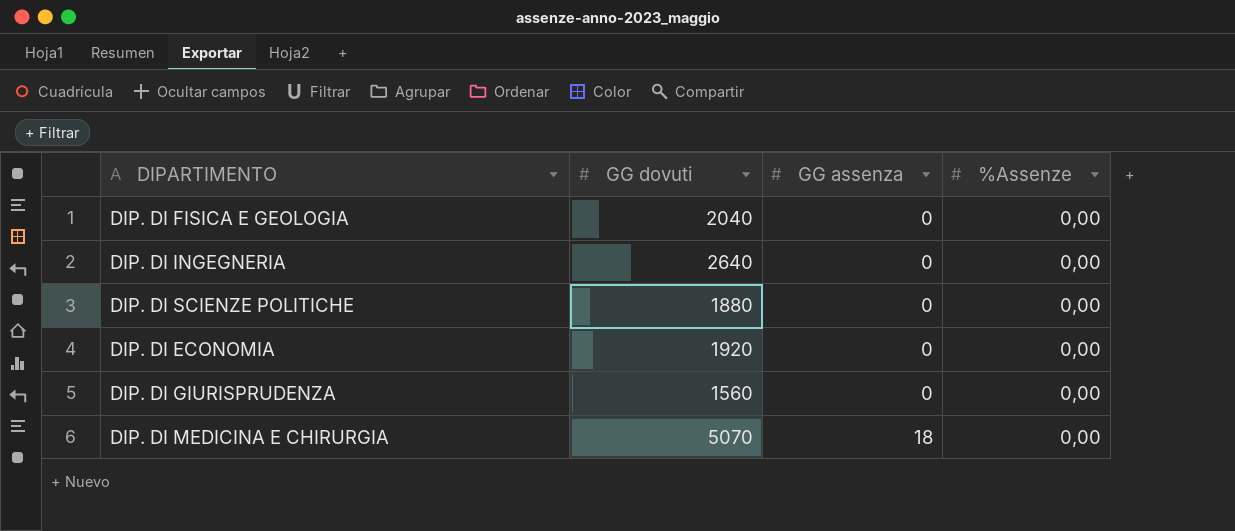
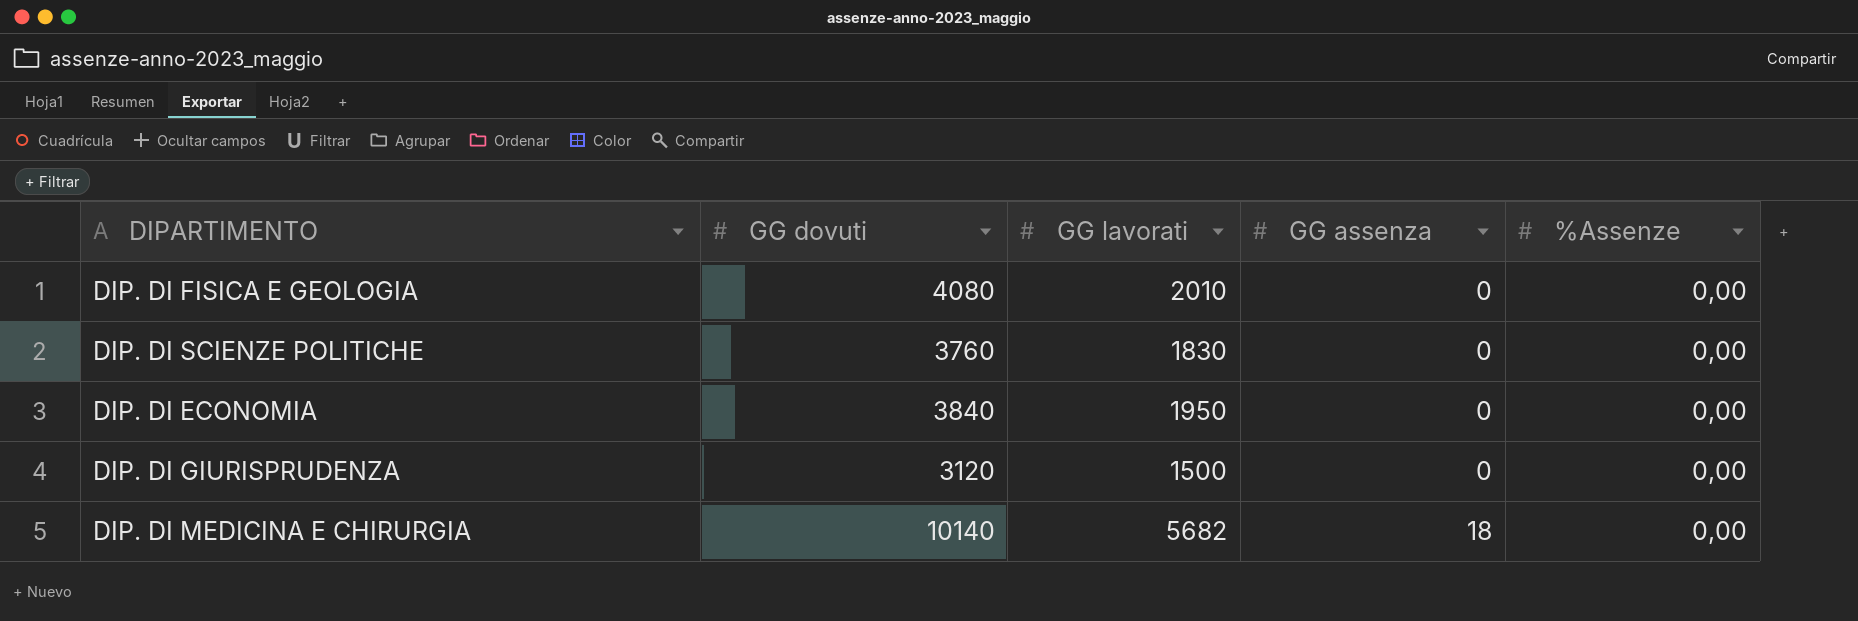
column GG lavorati | position: none -> 3
row DIP. DI INGEGNERIA: 2640 | 0 | 0,00 -> none
DIP. DI FISICA E GEOLOGIA | GG dovuti: 2040 -> 4080
DIP. DI SCIENZE POLITICHE | GG dovuti: 1880 -> 3760
DIP. DI ECONOMIA | GG dovuti: 1920 -> 3840
DIP. DI GIURISPRUDENZA | GG dovuti: 1560 -> 3120
DIP. DI MEDICINA E CHIRURGIA | GG dovuti: 5070 -> 10140

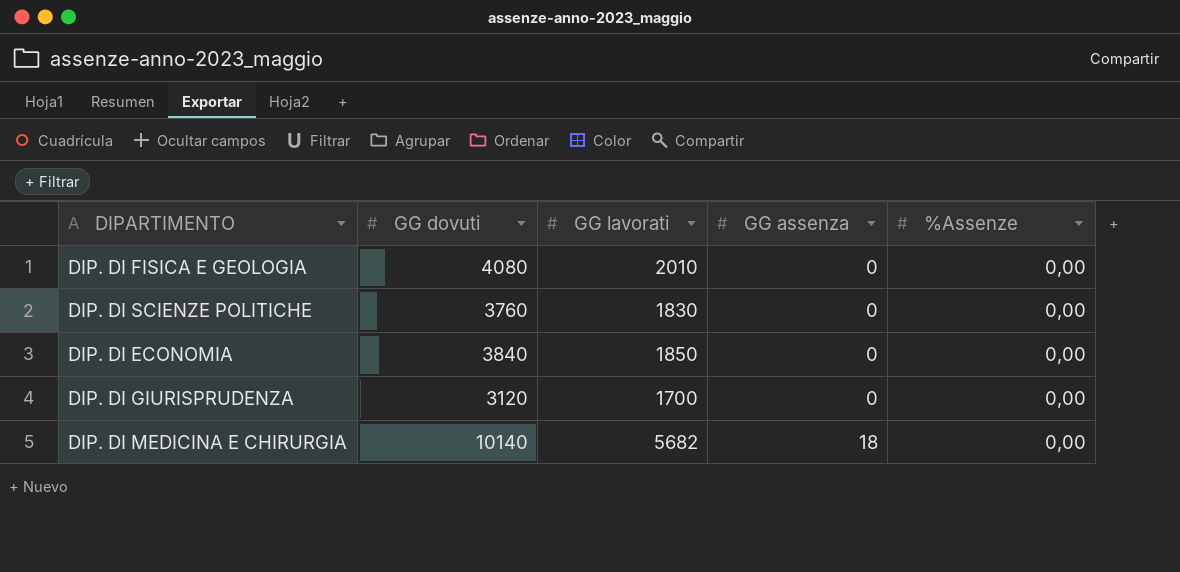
DIP. DI ECONOMIA | GG lavorati: 1950 -> 1850
DIP. DI GIURISPRUDENZA | GG lavorati: 1500 -> 1700

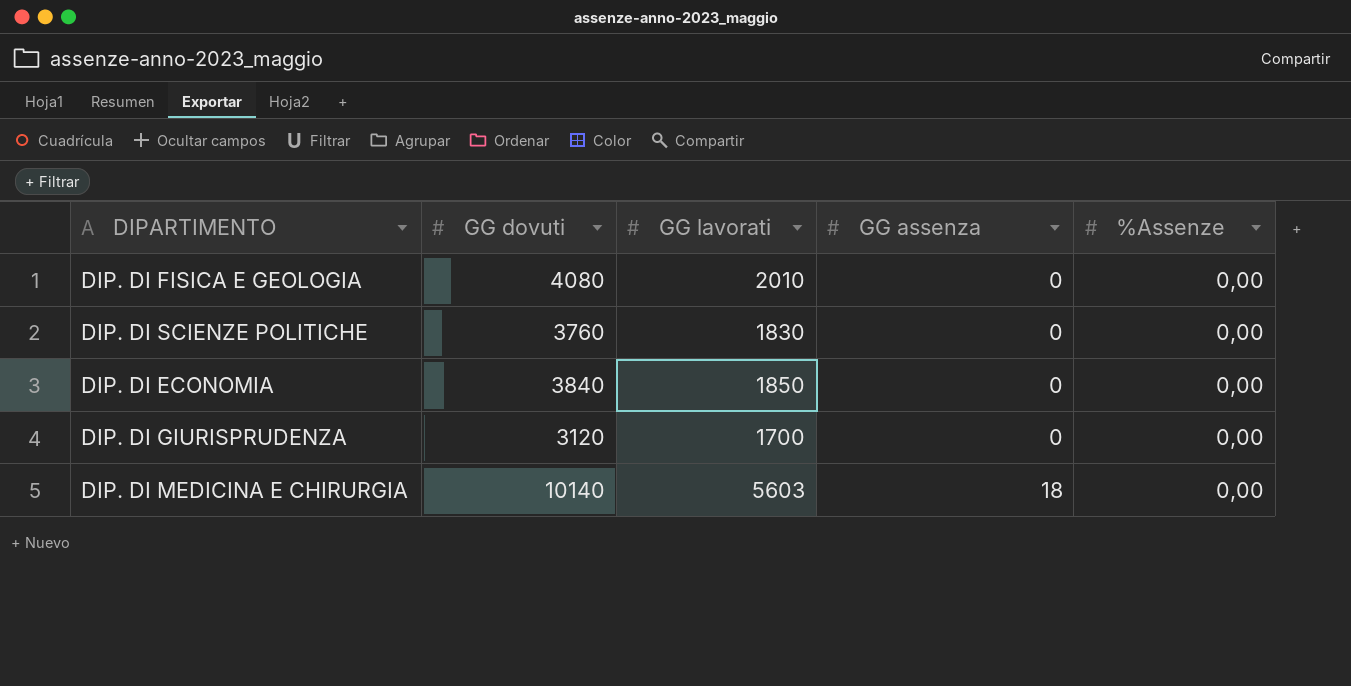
DIP. DI MEDICINA E CHIRURGIA | GG lavorati: 5682 -> 5603

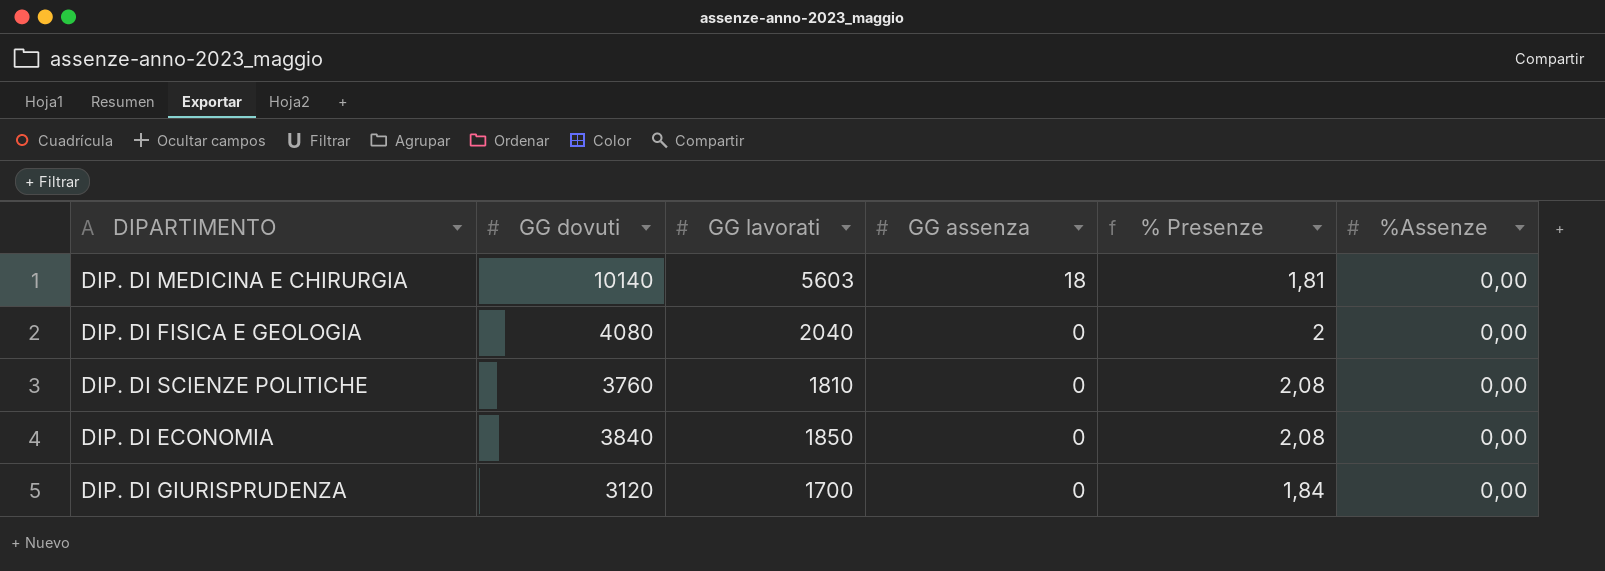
row order: GG assenza ascending -> GG assenza descending
column % Presenze | formula: none -> [GG dovuti] / [GG lavorati]
DIP. DI FISICA E GEOLOGIA | GG lavorati: 2010 -> 2040
DIP. DI SCIENZE POLITICHE | GG lavorati: 1830 -> 1810

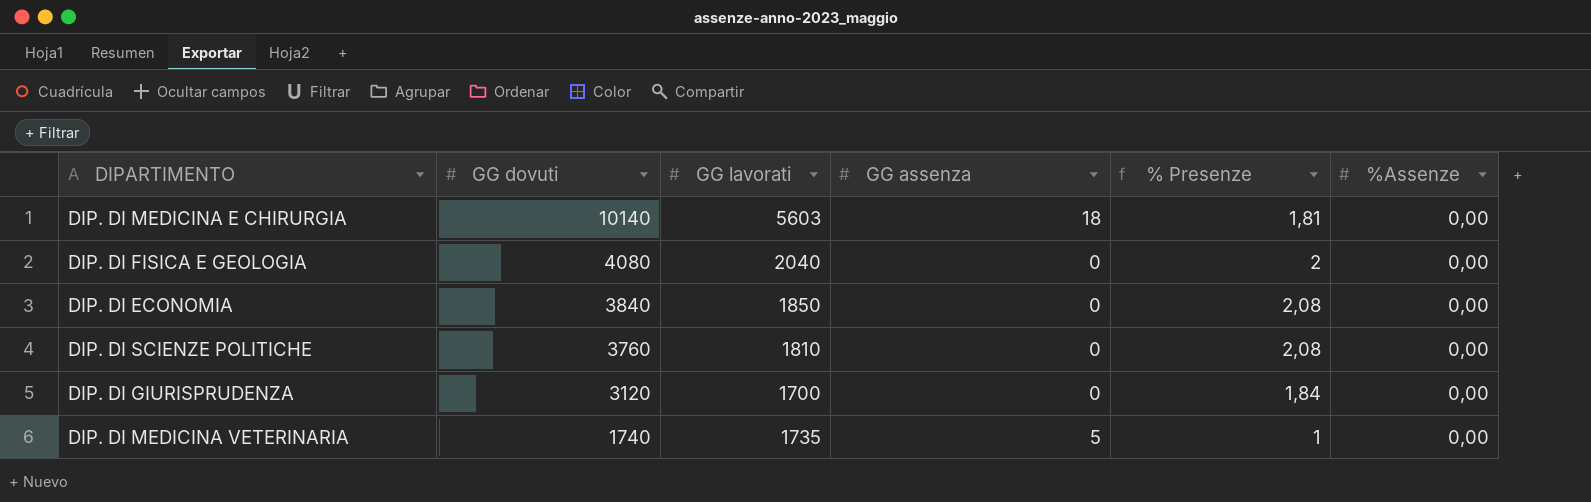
row order: GG assenza descending -> GG dovuti descending
row DIP. DI MEDICINA VETERINARIA: none -> 1740 | 1735 | 5 | 1 | 0,00

